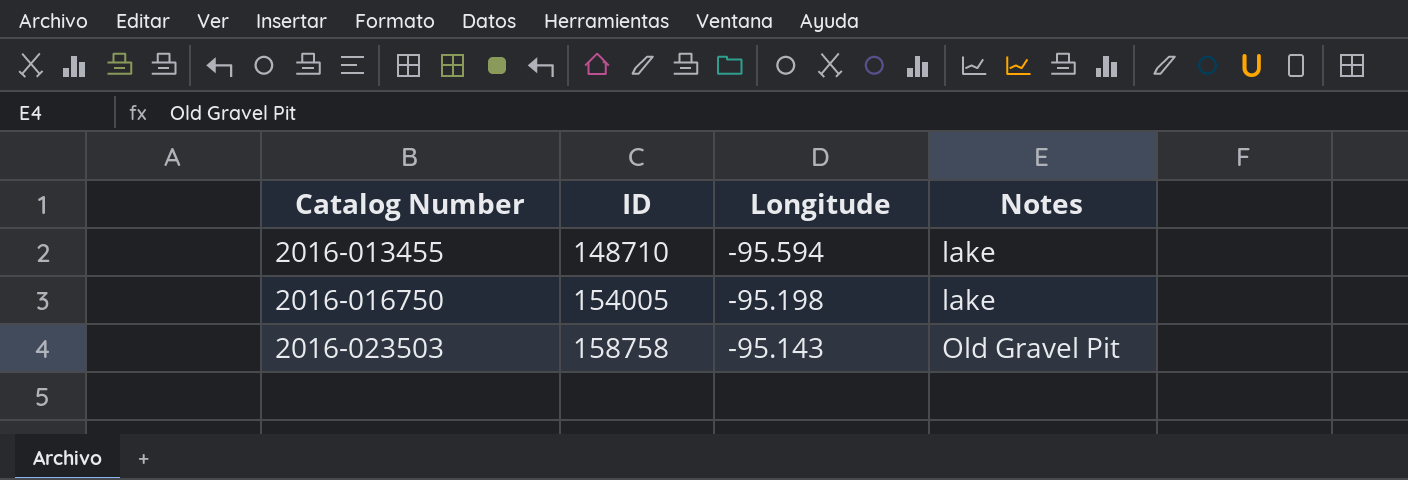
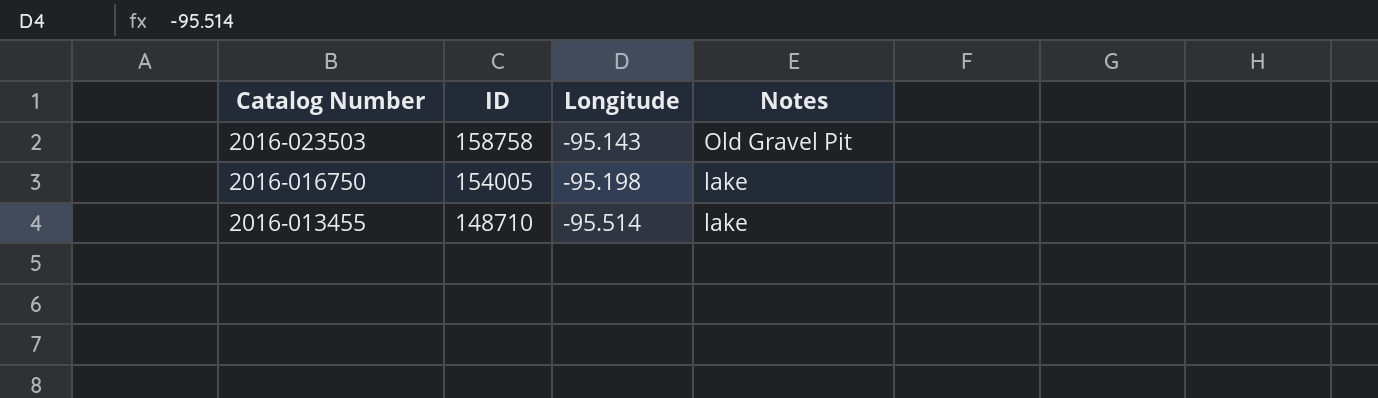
row order: Catalog Number ascending -> Catalog Number descending
2016-013455 | Longitude: -95.594 -> -95.514

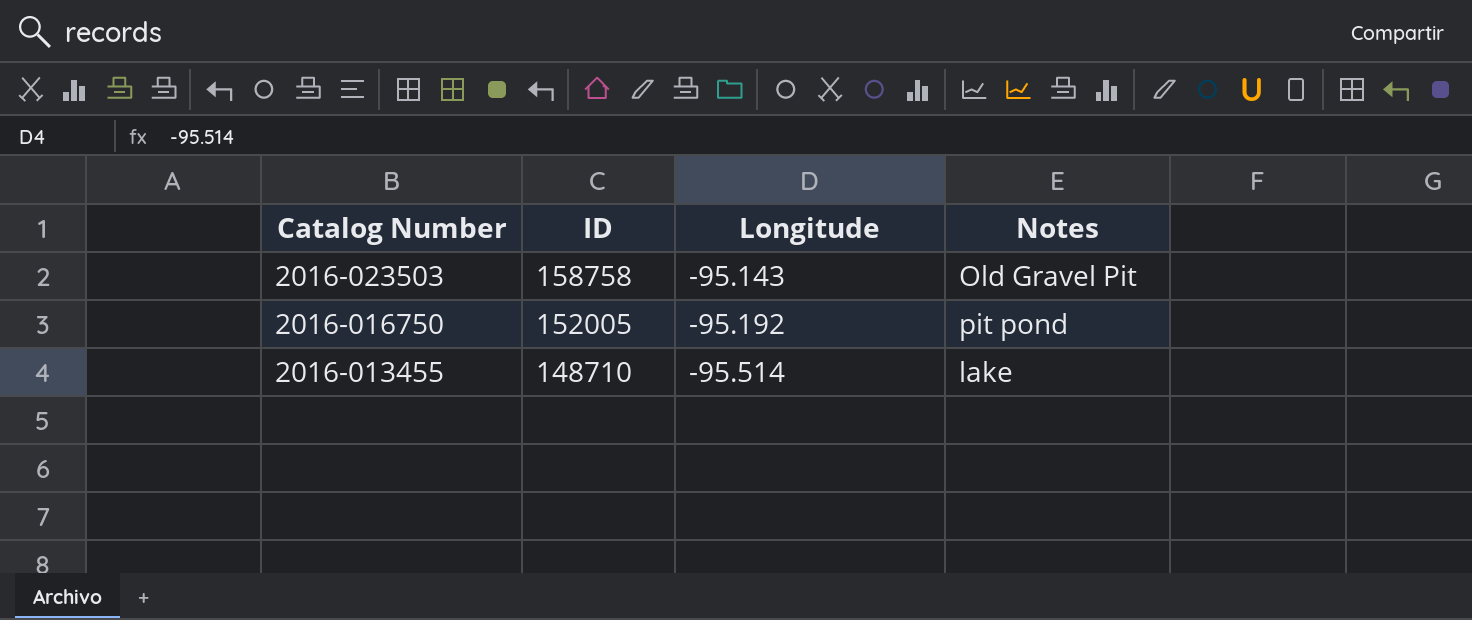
2016-016750 | ID: 154005 -> 152005
2016-016750 | Longitude: -95.198 -> -95.192
2016-016750 | Notes: lake -> pit pond

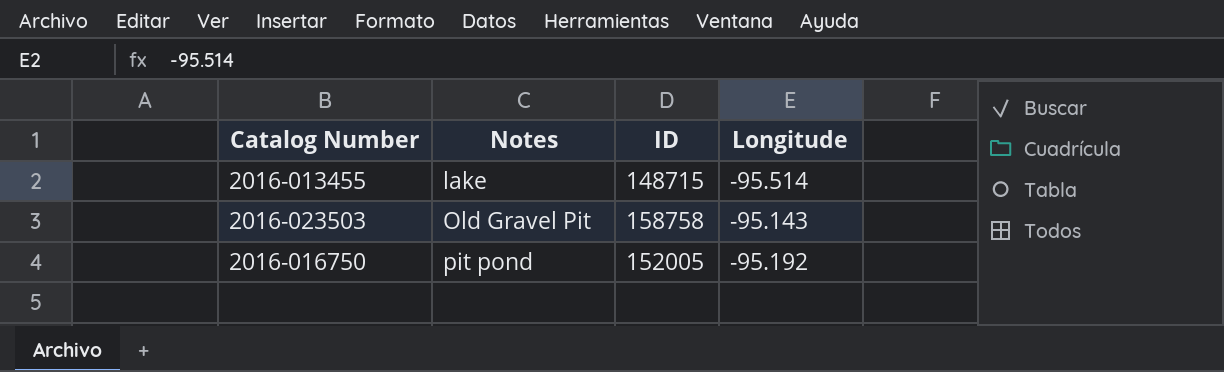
row order: Catalog Number descending -> Notes ascending
column Notes | position: 4 -> 2
2016-013455 | ID: 148710 -> 148715

